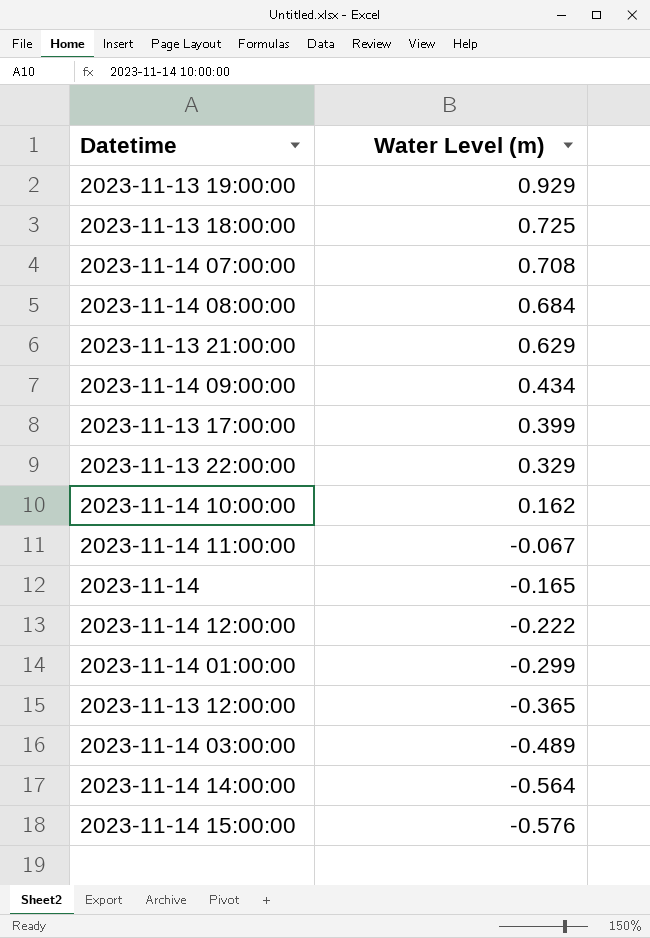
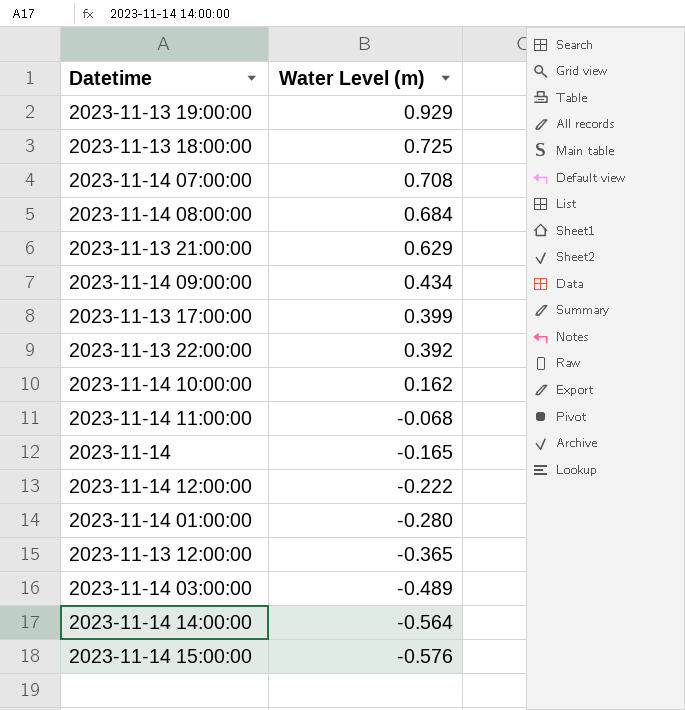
2023-11-13 22:00:00 | Water Level (m): 0.329 -> 0.392
2023-11-14 11:00:00 | Water Level (m): -0.067 -> -0.068
2023-11-14 01:00:00 | Water Level (m): -0.299 -> -0.280

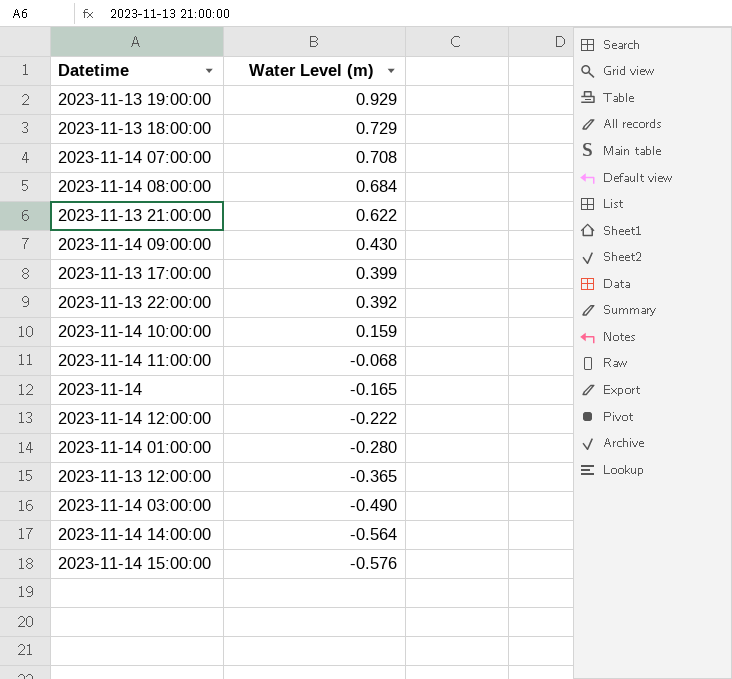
2023-11-13 18:00:00 | Water Level (m): 0.725 -> 0.729
2023-11-13 21:00:00 | Water Level (m): 0.629 -> 0.622
2023-11-14 09:00:00 | Water Level (m): 0.434 -> 0.430
2023-11-14 10:00:00 | Water Level (m): 0.162 -> 0.159
2023-11-14 03:00:00 | Water Level (m): -0.489 -> -0.490

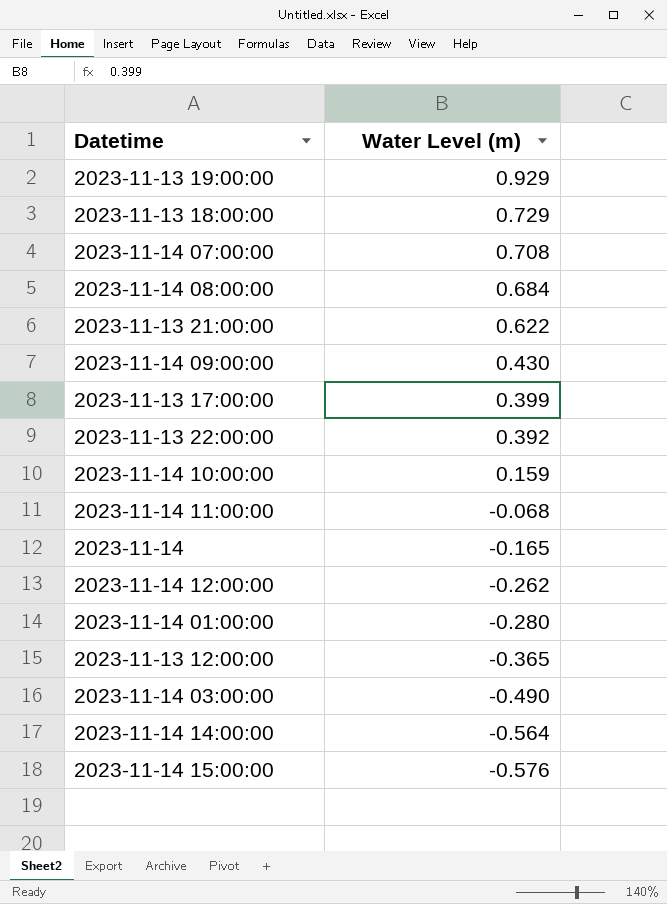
2023-11-14 12:00:00 | Water Level (m): -0.222 -> -0.262

